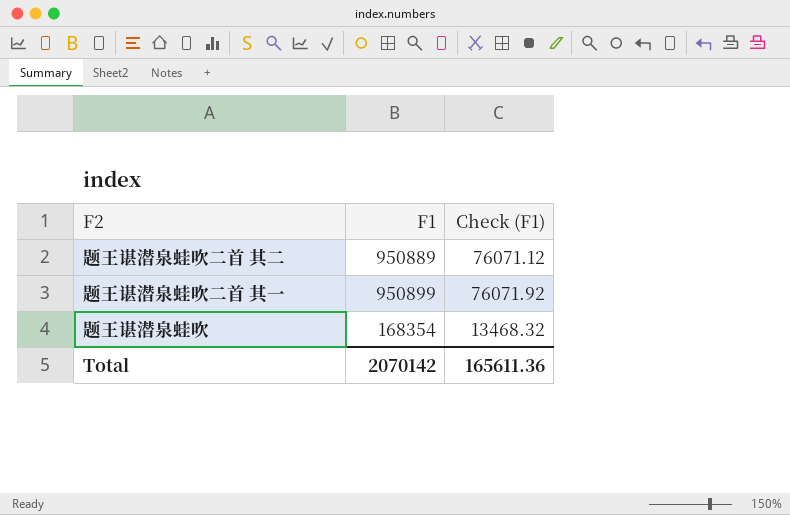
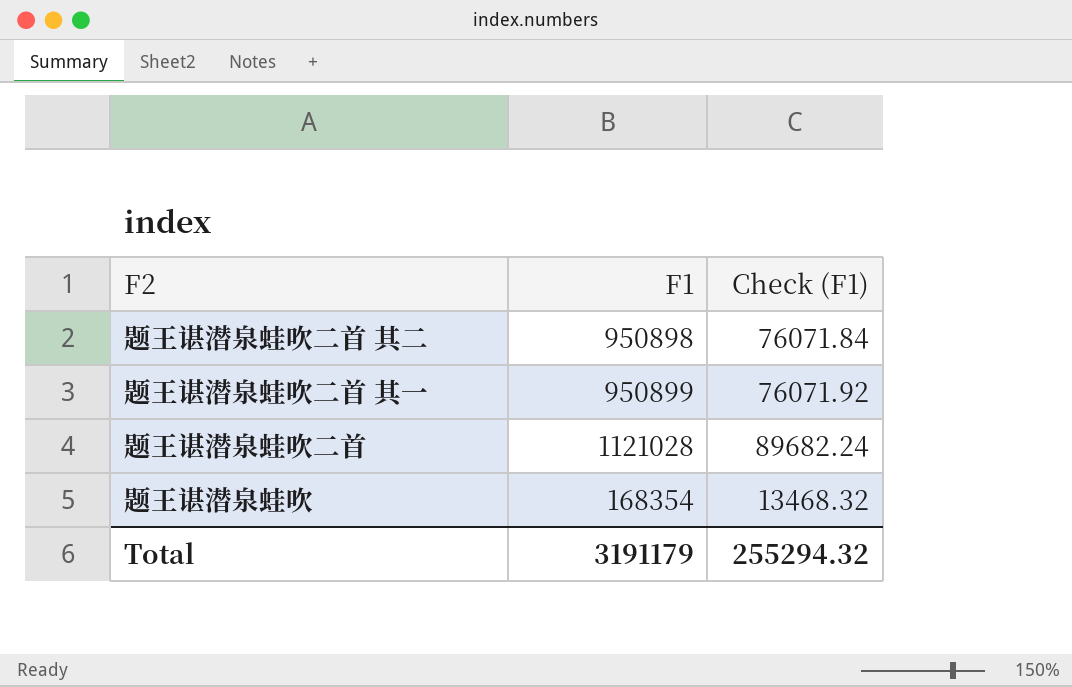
题王谌潜泉蛙吹二首 其二 | F1: 950889 -> 950898
题王谌潜泉蛙吹二首 其二 | Check (F1): 76071.12 -> 76071.84
row 题王谌潜泉蛙吹二首: none -> 1121028 | 89682.24
Total | F1: 2070142 -> 3191179
Total | Check (F1): 165611.36 -> 255294.32

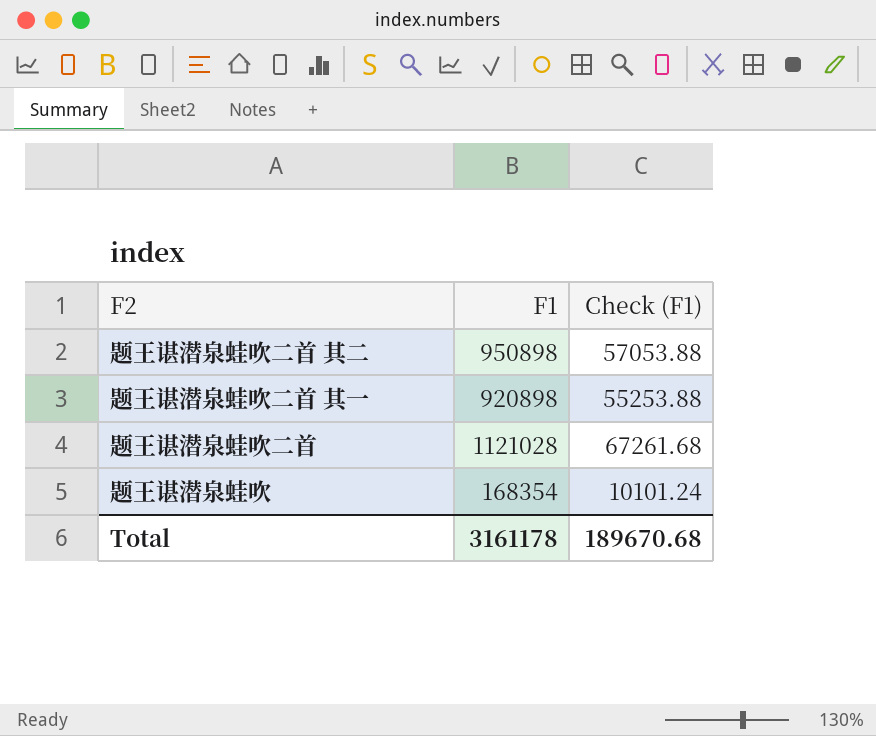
column Check (F1) | formula: [F1] * 0.08 -> [F1] * 0.06
题王谌潜泉蛙吹二首 其一 | F1: 950899 -> 920898
Total | F1: 3191179 -> 3161178
Total | Check (F1): 255294.32 -> 189670.68

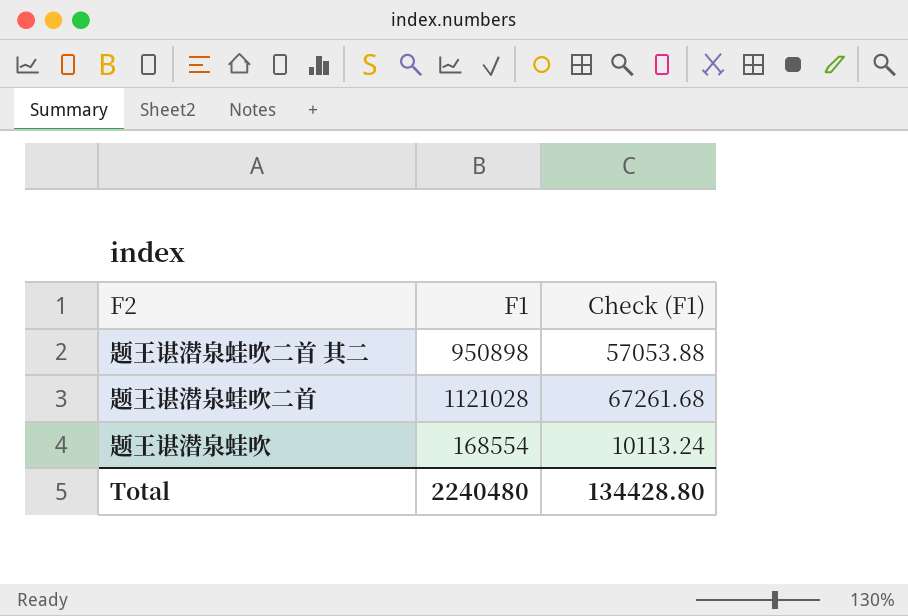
row 题王谌潜泉蛙吹二首 其一: 920898 | 55253.88 -> none
题王谌潜泉蛙吹 | F1: 168354 -> 168554
题王谌潜泉蛙吹 | Check (F1): 10101.24 -> 10113.24
Total | F1: 3161178 -> 2240480
Total | Check (F1): 189670.68 -> 134428.80

